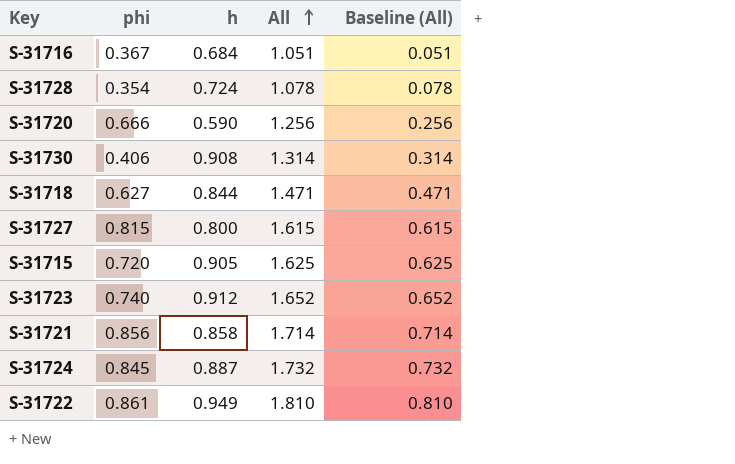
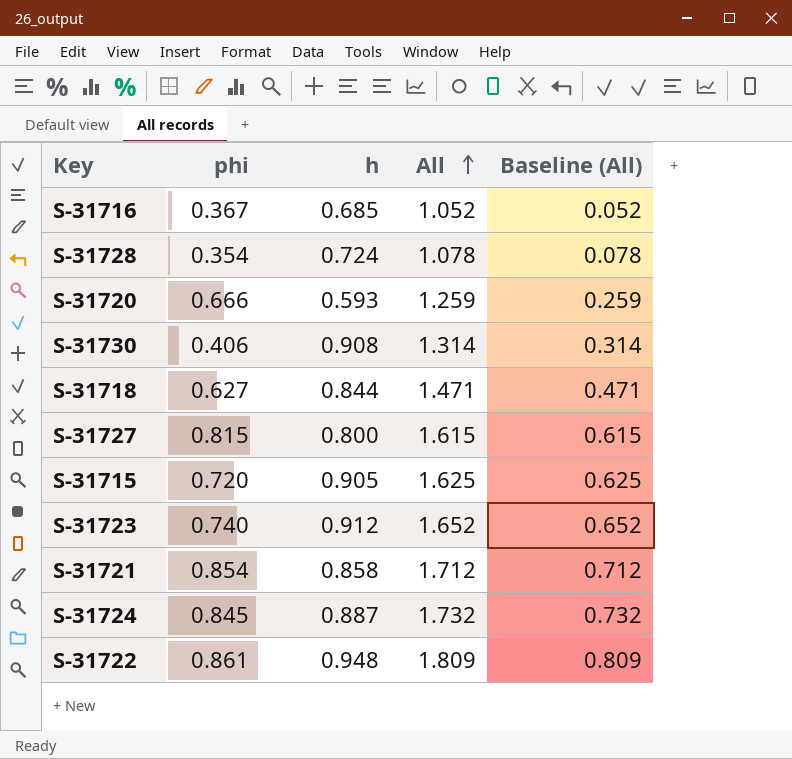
S-31716 | h: 0.684 -> 0.685
S-31716 | All: 1.051 -> 1.052
S-31716 | Baseline (All): 0.051 -> 0.052
S-31720 | h: 0.590 -> 0.593
S-31720 | All: 1.256 -> 1.259
S-31720 | Baseline (All): 0.256 -> 0.259
S-31721 | phi: 0.856 -> 0.854
S-31721 | All: 1.714 -> 1.712
S-31721 | Baseline (All): 0.714 -> 0.712
S-31722 | h: 0.949 -> 0.948
S-31722 | All: 1.810 -> 1.809
S-31722 | Baseline (All): 0.810 -> 0.809

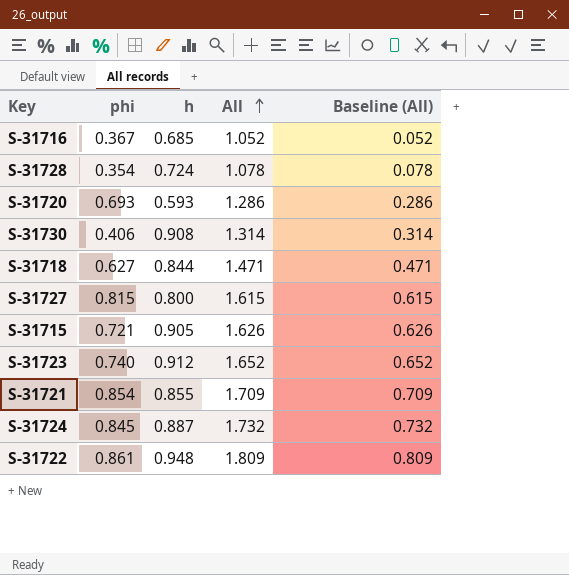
S-31720 | phi: 0.666 -> 0.693
S-31720 | All: 1.259 -> 1.286
S-31720 | Baseline (All): 0.259 -> 0.286
S-31715 | phi: 0.720 -> 0.721
S-31715 | All: 1.625 -> 1.626
S-31715 | Baseline (All): 0.625 -> 0.626
S-31721 | h: 0.858 -> 0.855
S-31721 | All: 1.712 -> 1.709
S-31721 | Baseline (All): 0.712 -> 0.709

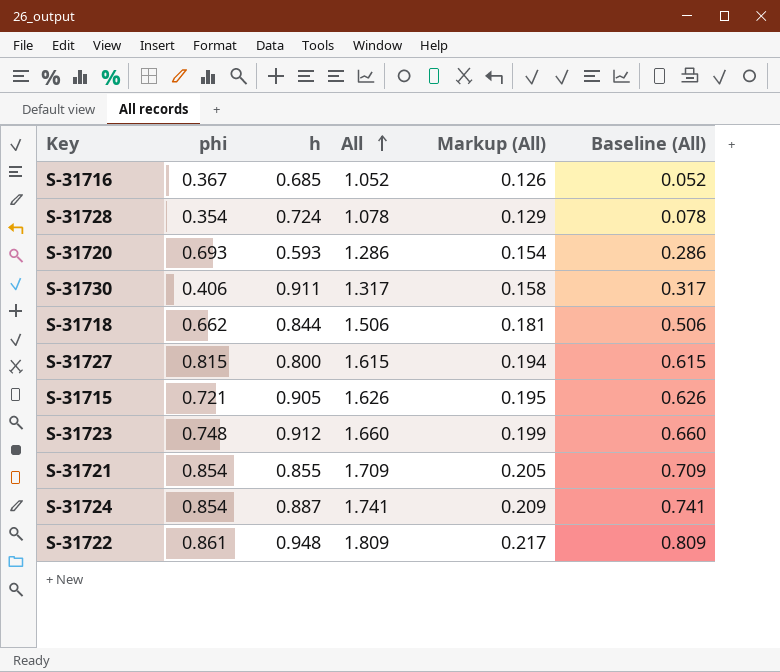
column Markup (All) | formula: none -> [All] * 0.12
S-31730 | h: 0.908 -> 0.911
S-31730 | All: 1.314 -> 1.317
S-31730 | Baseline (All): 0.314 -> 0.317
S-31718 | phi: 0.627 -> 0.662
S-31718 | All: 1.471 -> 1.506
S-31718 | Baseline (All): 0.471 -> 0.506
S-31723 | phi: 0.740 -> 0.748
S-31723 | All: 1.652 -> 1.660
S-31723 | Baseline (All): 0.652 -> 0.660
S-31724 | phi: 0.845 -> 0.854
S-31724 | All: 1.732 -> 1.741
S-31724 | Baseline (All): 0.732 -> 0.741

